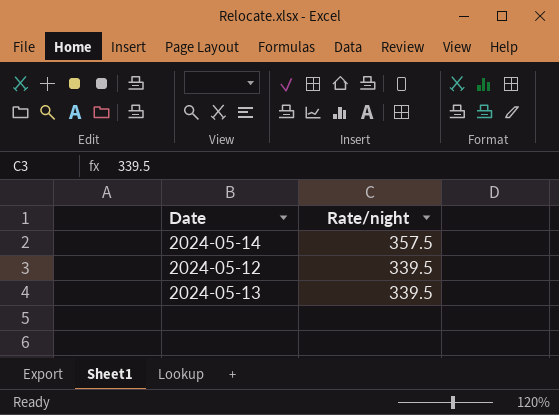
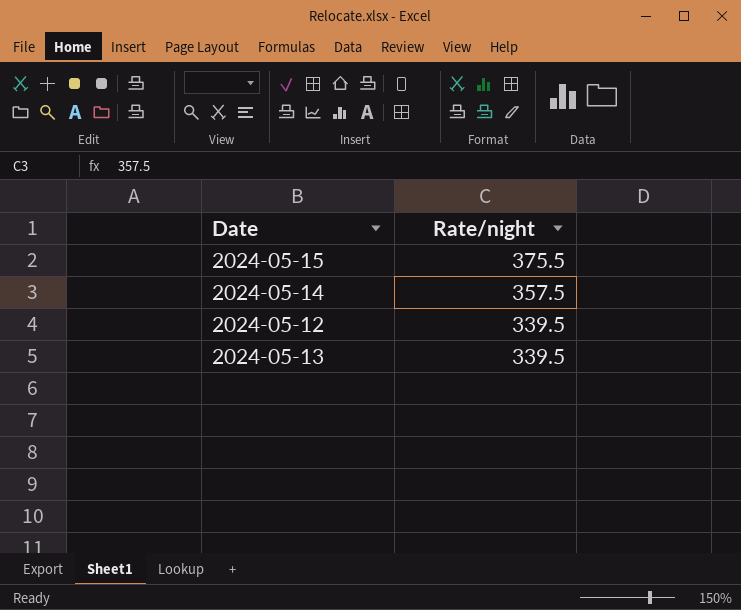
row 2024-05-15: none -> 375.5

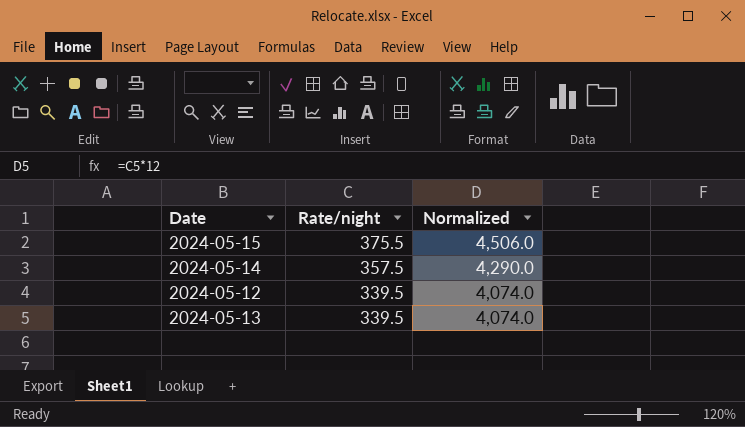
column Normalized | formula: none -> [Rate/night] * 12

